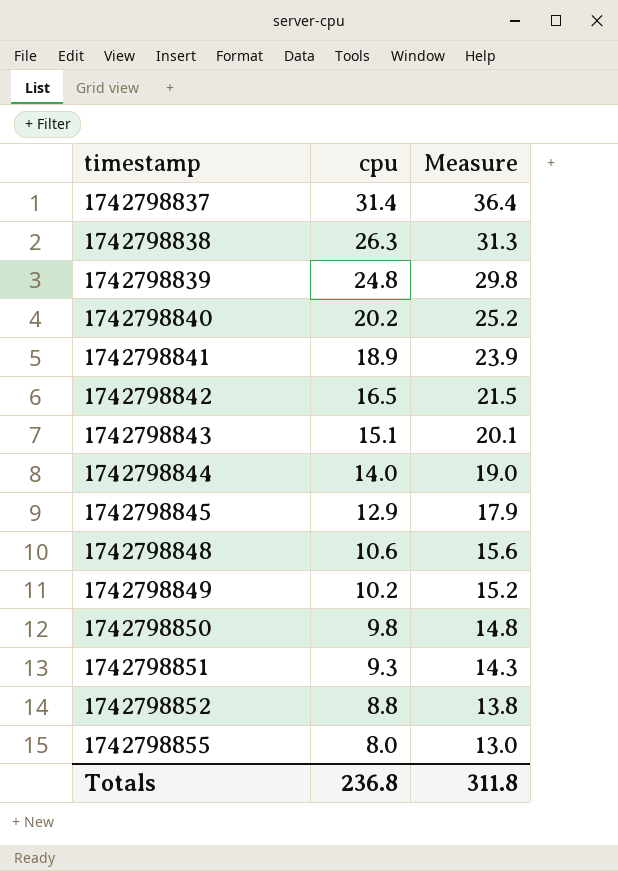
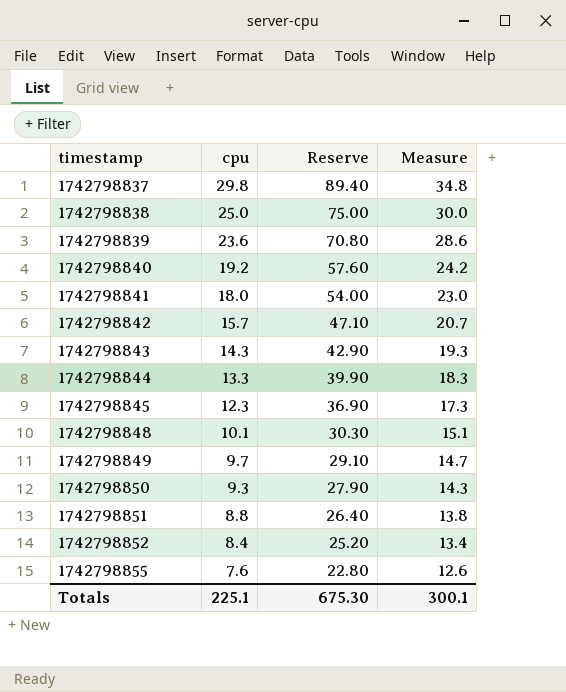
column Reserve | formula: none -> [cpu] * 3
1742798837 | cpu: 31.4 -> 29.8
1742798837 | Measure: 36.4 -> 34.8
1742798838 | cpu: 26.3 -> 25.0
1742798838 | Measure: 31.3 -> 30.0
1742798839 | cpu: 24.8 -> 23.6
1742798839 | Measure: 29.8 -> 28.6
1742798840 | cpu: 20.2 -> 19.2
1742798840 | Measure: 25.2 -> 24.2
1742798841 | cpu: 18.9 -> 18.0
1742798841 | Measure: 23.9 -> 23.0
1742798842 | cpu: 16.5 -> 15.7
1742798842 | Measure: 21.5 -> 20.7
1742798843 | cpu: 15.1 -> 14.3
1742798843 | Measure: 20.1 -> 19.3
1742798844 | cpu: 14.0 -> 13.3
1742798844 | Measure: 19.0 -> 18.3
1742798845 | cpu: 12.9 -> 12.3
1742798845 | Measure: 17.9 -> 17.3
1742798848 | cpu: 10.6 -> 10.1
1742798848 | Measure: 15.6 -> 15.1
1742798849 | cpu: 10.2 -> 9.7
1742798849 | Measure: 15.2 -> 14.7
1742798850 | cpu: 9.8 -> 9.3
1742798850 | Measure: 14.8 -> 14.3
1742798851 | cpu: 9.3 -> 8.8
1742798851 | Measure: 14.3 -> 13.8
1742798852 | cpu: 8.8 -> 8.4
1742798852 | Measure: 13.8 -> 13.4
1742798855 | cpu: 8.0 -> 7.6
1742798855 | Measure: 13.0 -> 12.6
Totals | cpu: 236.8 -> 225.1
Totals | Measure: 311.8 -> 300.1

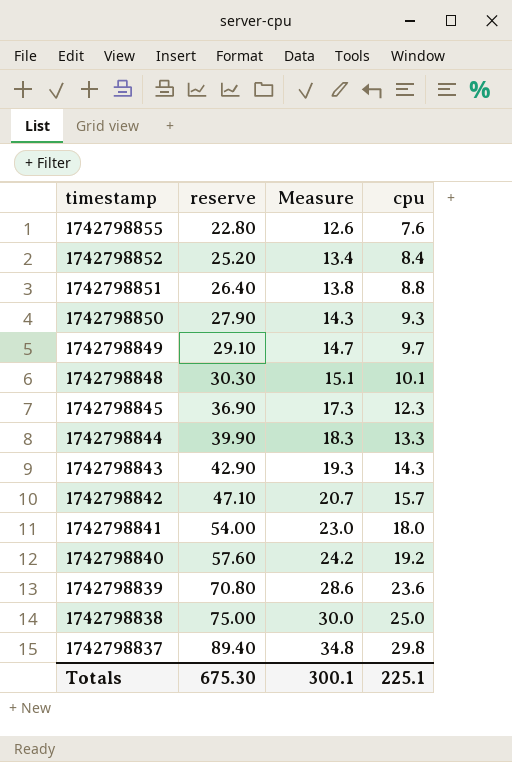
row order: timestamp ascending -> timestamp descending
column name: Reserve -> reserve
column cpu | position: 2 -> 4

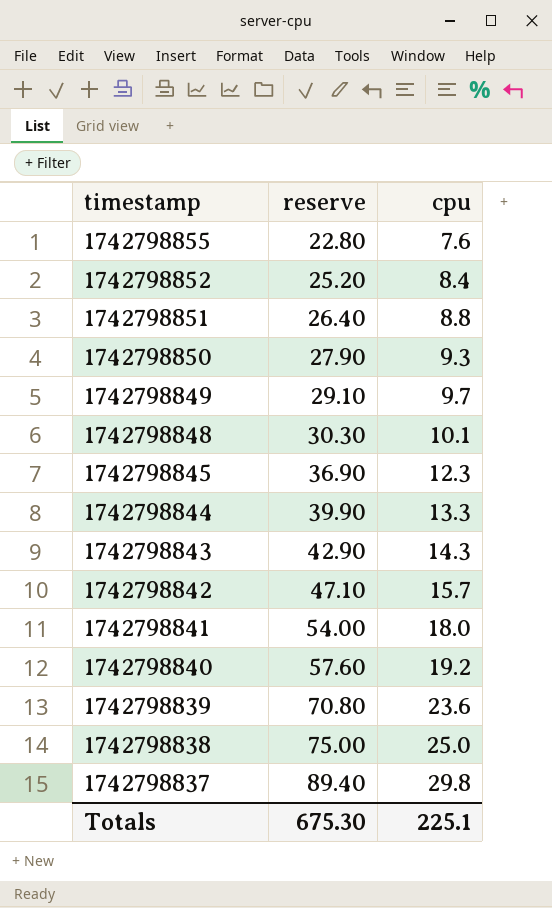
column Measure | formula: [cpu] + 5 -> none

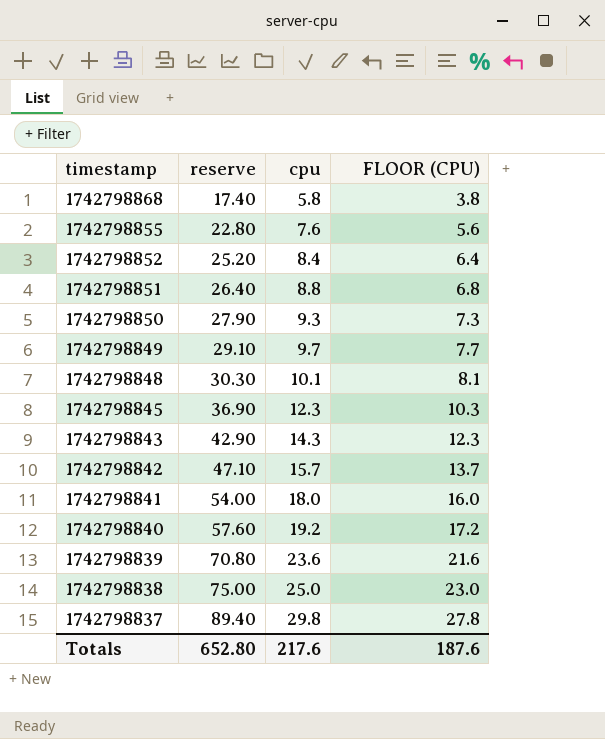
column FLOOR (CPU) | formula: none -> [cpu] - 2
row 1742798844: 39.90 | 13.3 -> none
row 1742798868: none -> 17.40 | 5.8 | 3.8
Totals | reserve: 675.30 -> 652.80
Totals | cpu: 225.1 -> 217.6

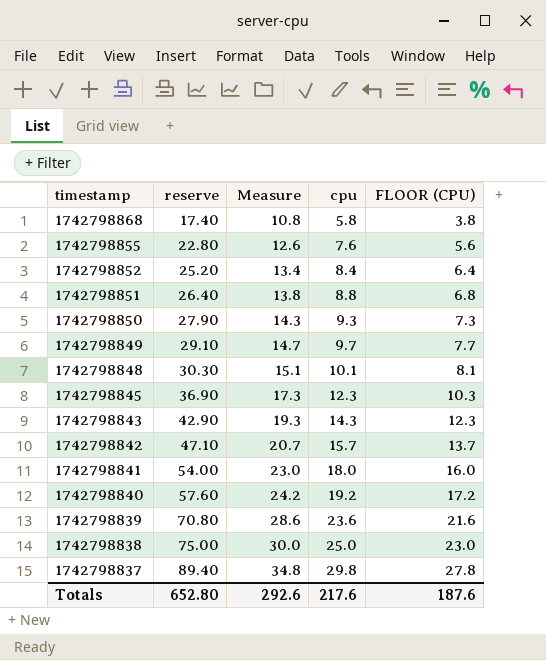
column Measure | formula: none -> [cpu] + 5

